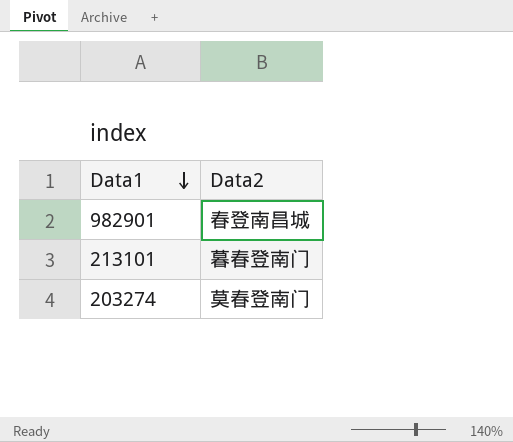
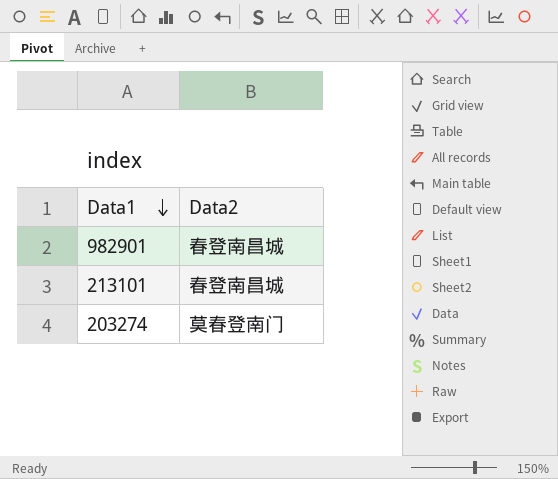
213101 | Data2: 暮春登南门 -> 春登南昌城

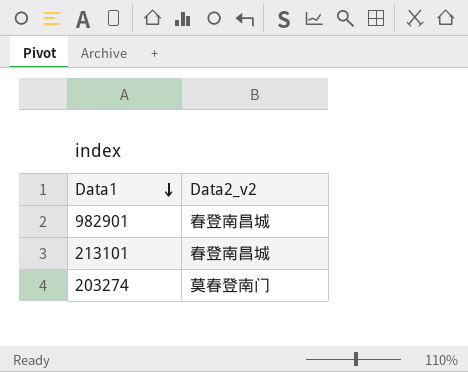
column name: Data2 -> Data2_v2

